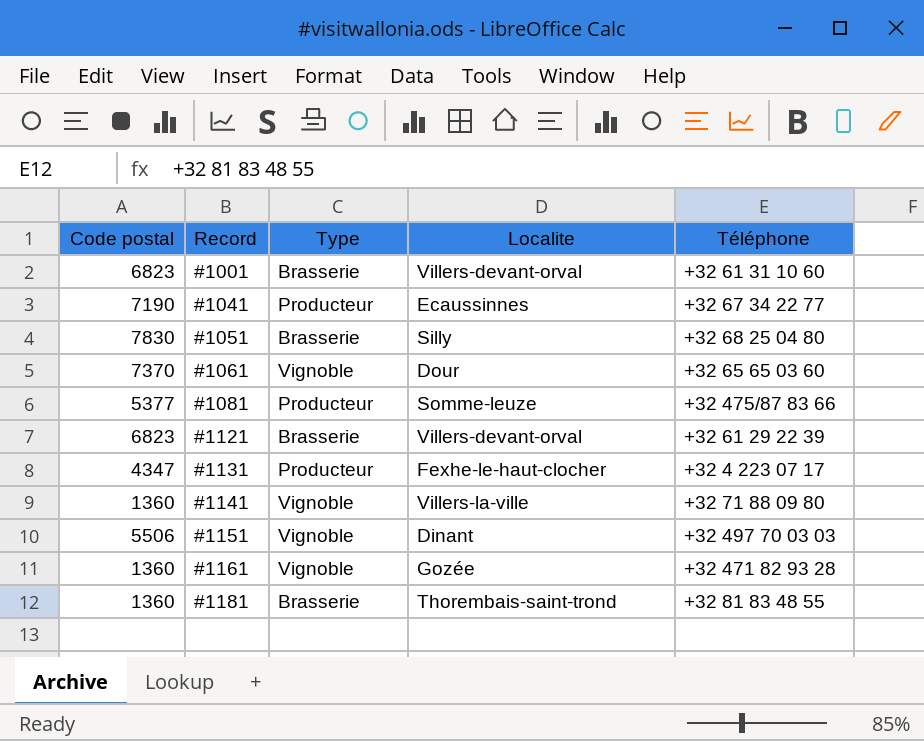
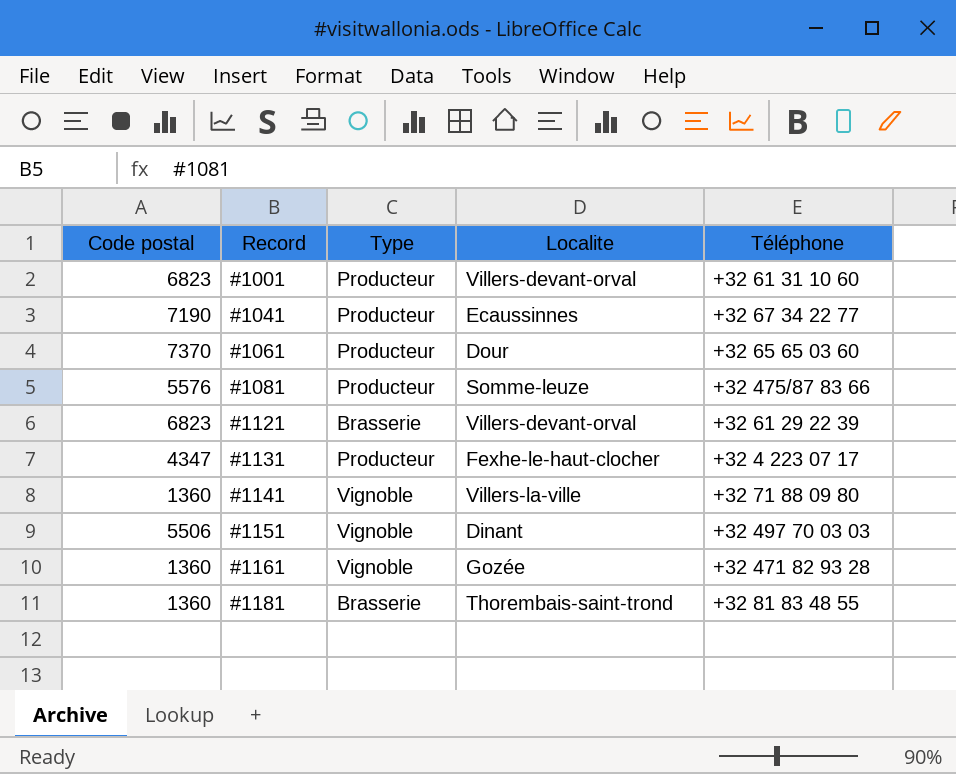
row #1051: 7830 | Brasserie | Silly | +32 68 25 04 80 -> none
#1001 | Type: Brasserie -> Producteur
#1061 | Type: Vignoble -> Producteur
#1081 | Code postal: 5377 -> 5576

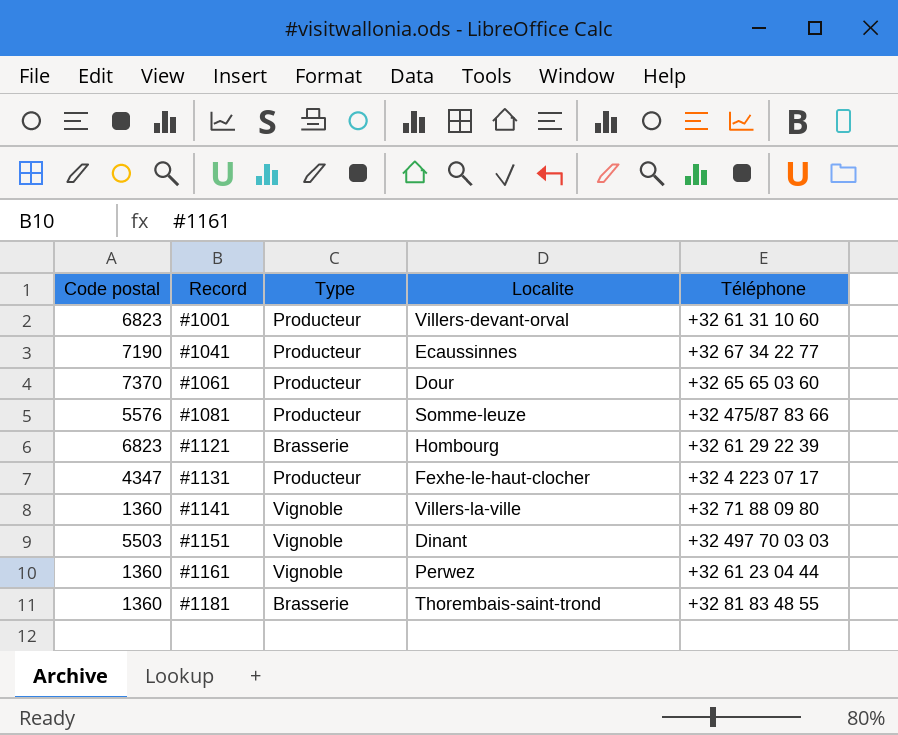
#1121 | Localite: Villers-devant-orval -> Hombourg
#1151 | Code postal: 5506 -> 5503
#1161 | Localite: Gozée -> Perwez
#1161 | Téléphone: +32 471 82 93 28 -> +32 61 23 04 44

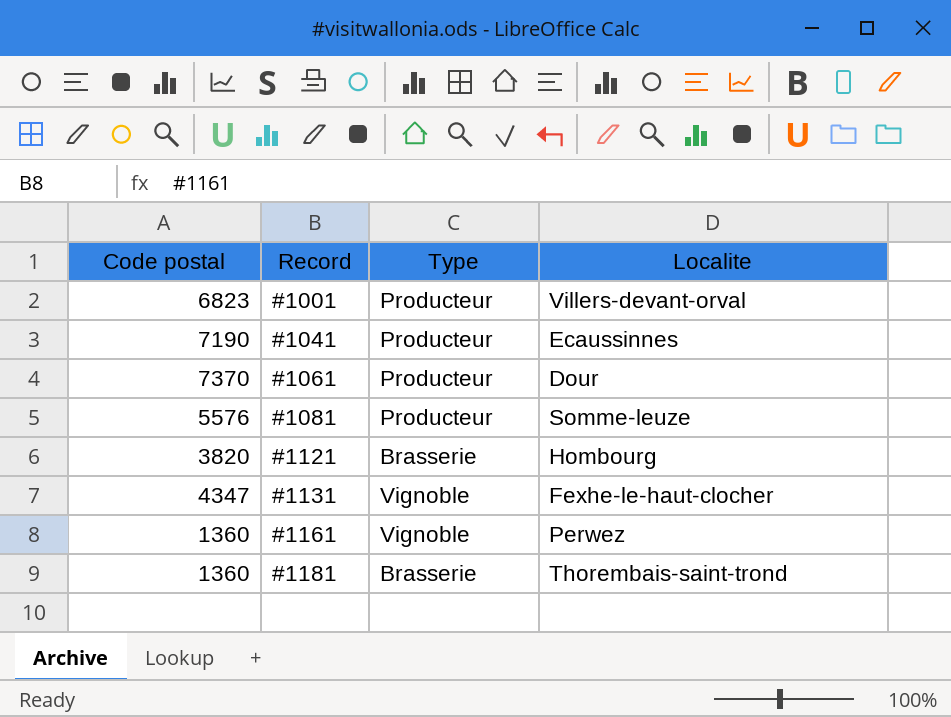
column Téléphone | position: 5 -> none
row #1141: 1360 | Vignoble | Villers-la-ville | +32 71 88 09 80 -> none
row #1151: 5503 | Vignoble | Dinant | +32 497 70 03 03 -> none
#1121 | Code postal: 6823 -> 3820
#1131 | Type: Producteur -> Vignoble

